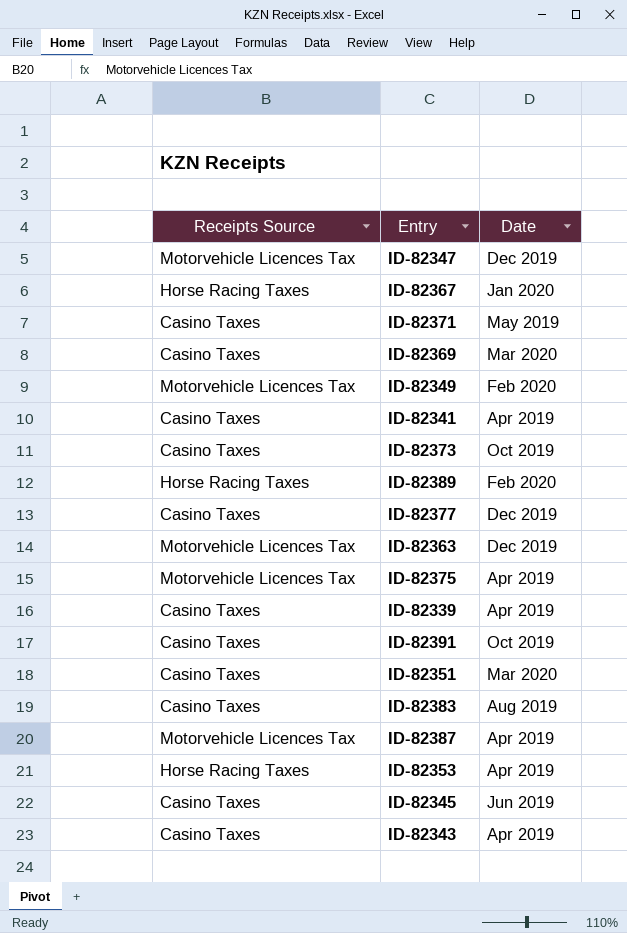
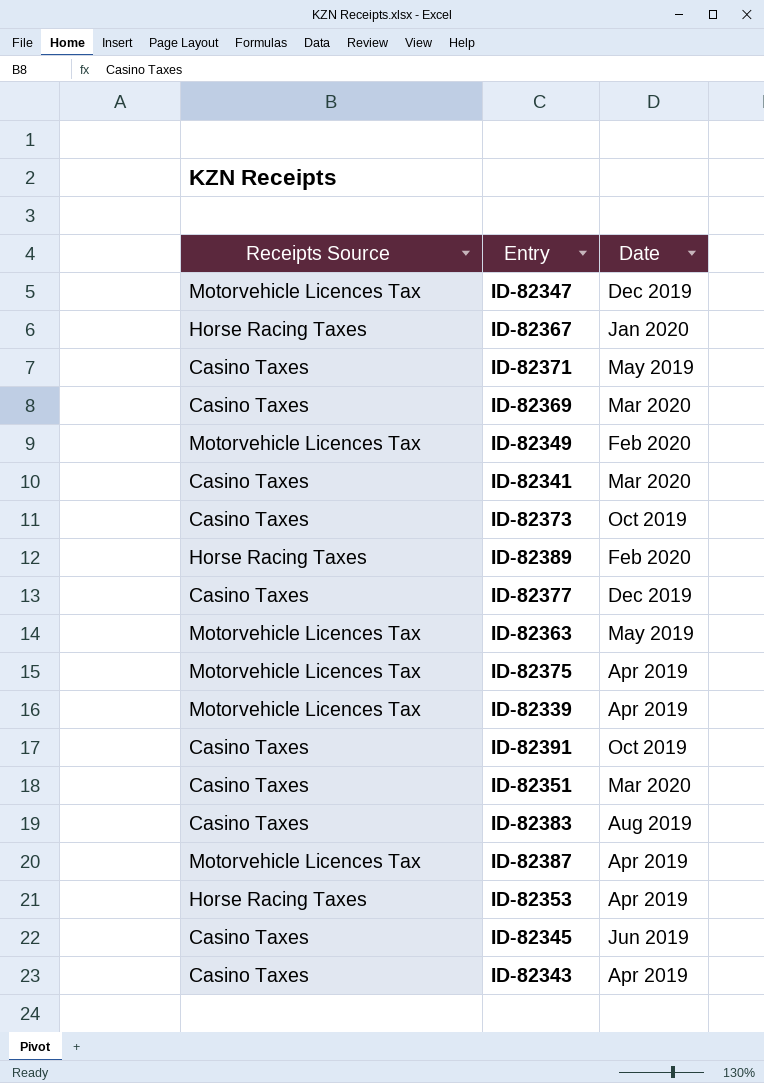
ID-82341 | Date: Apr 2019 -> Mar 2020
ID-82363 | Date: Dec 2019 -> May 2019
ID-82339 | Receipts Source: Casino Taxes -> Motorvehicle Licences Tax

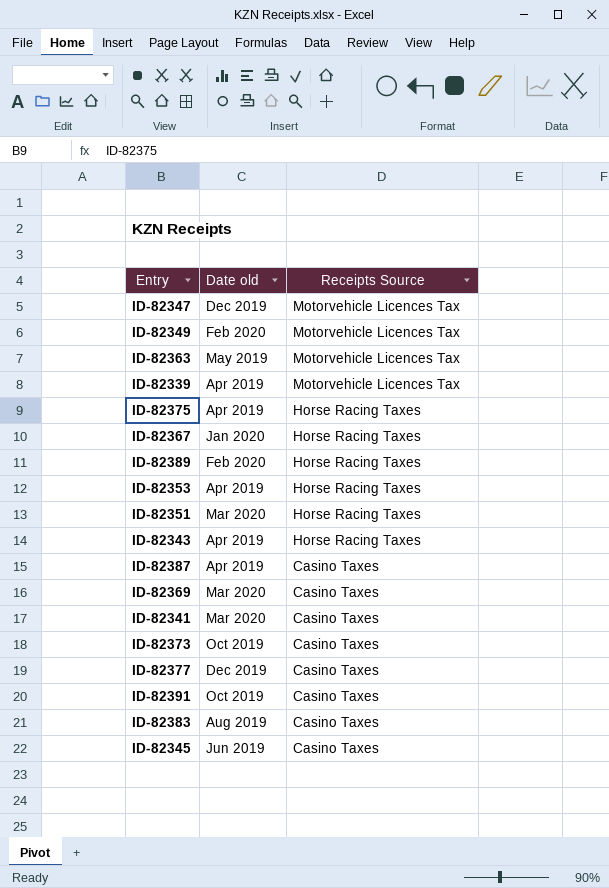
row order: none -> Receipts Source descending
column name: Date -> Date old
column Receipts Source | position: 1 -> 3
row ID-82371: Casino Taxes | May 2019 -> none
ID-82375 | Receipts Source: Motorvehicle Licences Tax -> Horse Racing Taxes
ID-82351 | Receipts Source: Casino Taxes -> Horse Racing Taxes
ID-82343 | Receipts Source: Casino Taxes -> Horse Racing Taxes
ID-82387 | Receipts Source: Motorvehicle Licences Tax -> Casino Taxes

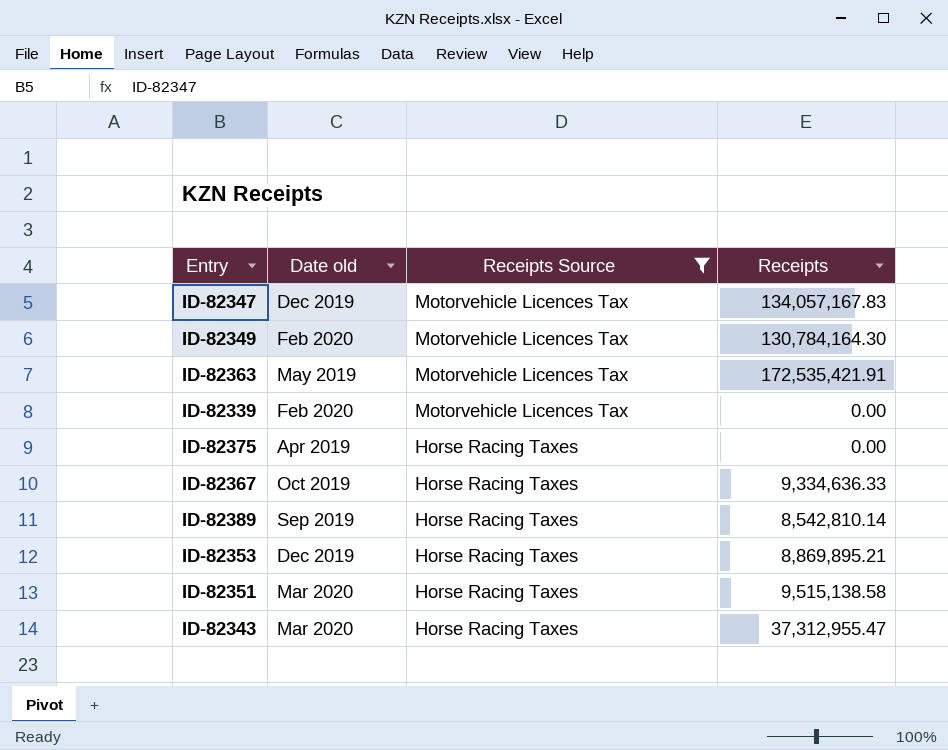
filter: none -> Receipts Source != Casino Taxes
column Receipts | position: none -> 4
ID-82339 | Date old: Apr 2019 -> Feb 2020
ID-82367 | Date old: Jan 2020 -> Oct 2019
ID-82389 | Date old: Feb 2020 -> Sep 2019
ID-82353 | Date old: Apr 2019 -> Dec 2019
ID-82343 | Date old: Apr 2019 -> Mar 2020

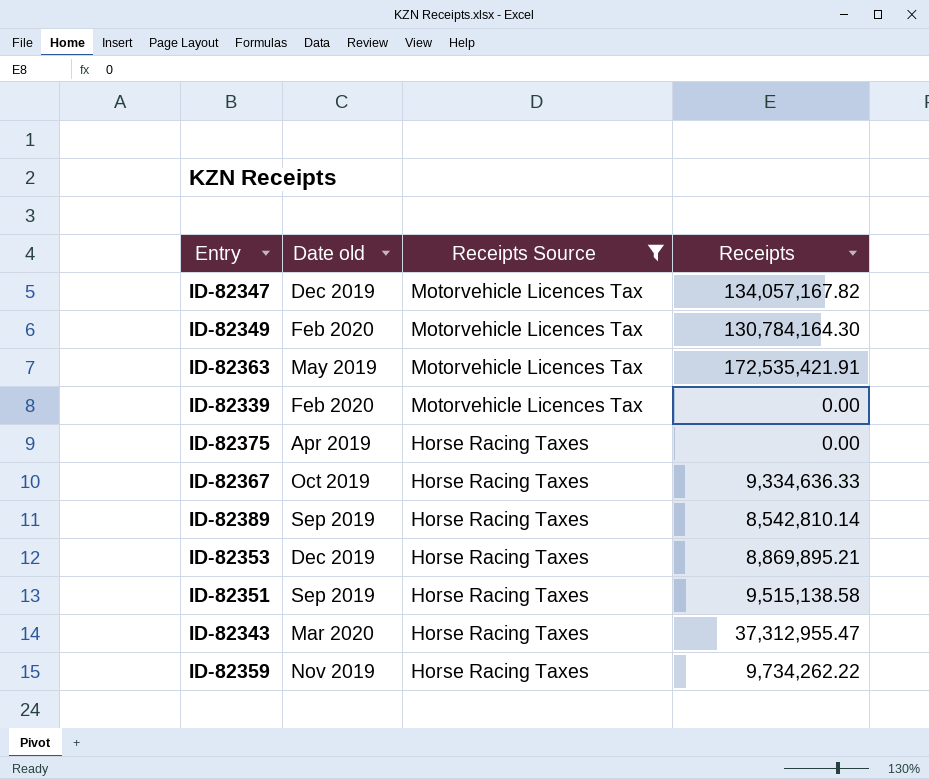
ID-82347 | Receipts: 134,057,167.83 -> 134,057,167.82
ID-82351 | Date old: Mar 2020 -> Sep 2019
row ID-82359: none -> Nov 2019 | Horse Racing Taxes | 9,734,262.22

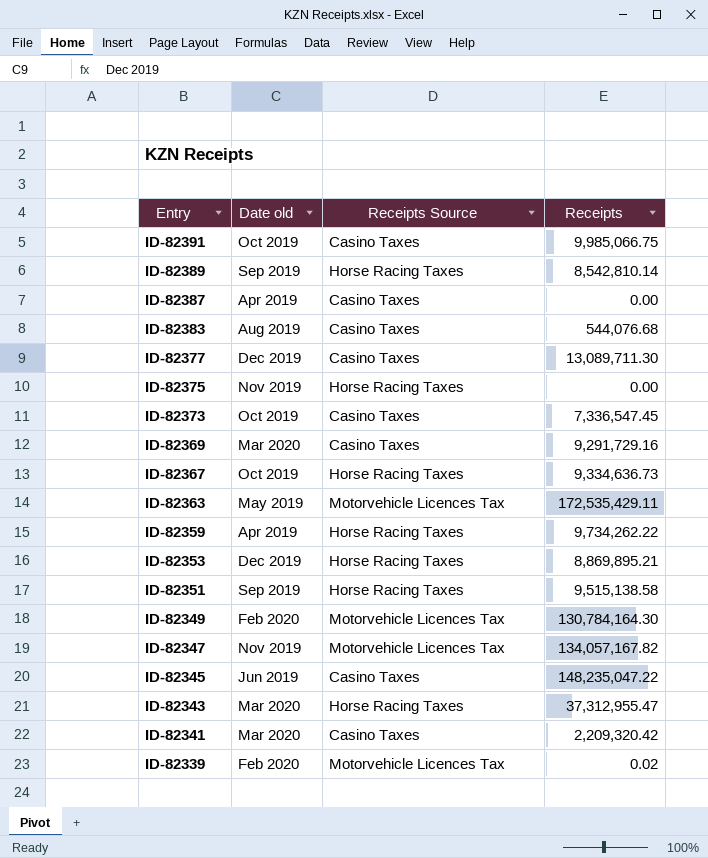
filter: Receipts Source != Casino Taxes -> none
row order: Receipts Source descending -> Entry descending
ID-82375 | Date old: Apr 2019 -> Nov 2019
ID-82367 | Receipts: 9,334,636.33 -> 9,334,636.73
ID-82363 | Receipts: 172,535,421.91 -> 172,535,429.11
ID-82359 | Date old: Nov 2019 -> Apr 2019
ID-82347 | Date old: Dec 2019 -> Nov 2019
ID-82339 | Receipts: 0.00 -> 0.02

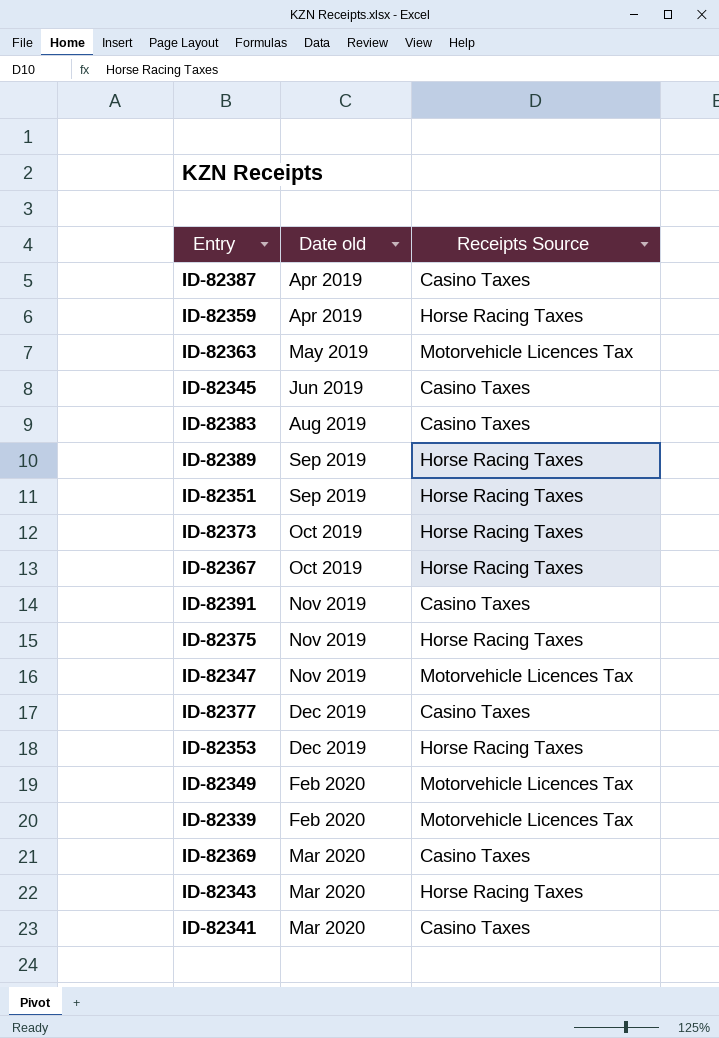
row order: Entry descending -> Date old ascending
column Receipts | position: 4 -> none
ID-82373 | Receipts Source: Casino Taxes -> Horse Racing Taxes
ID-82391 | Date old: Oct 2019 -> Nov 2019

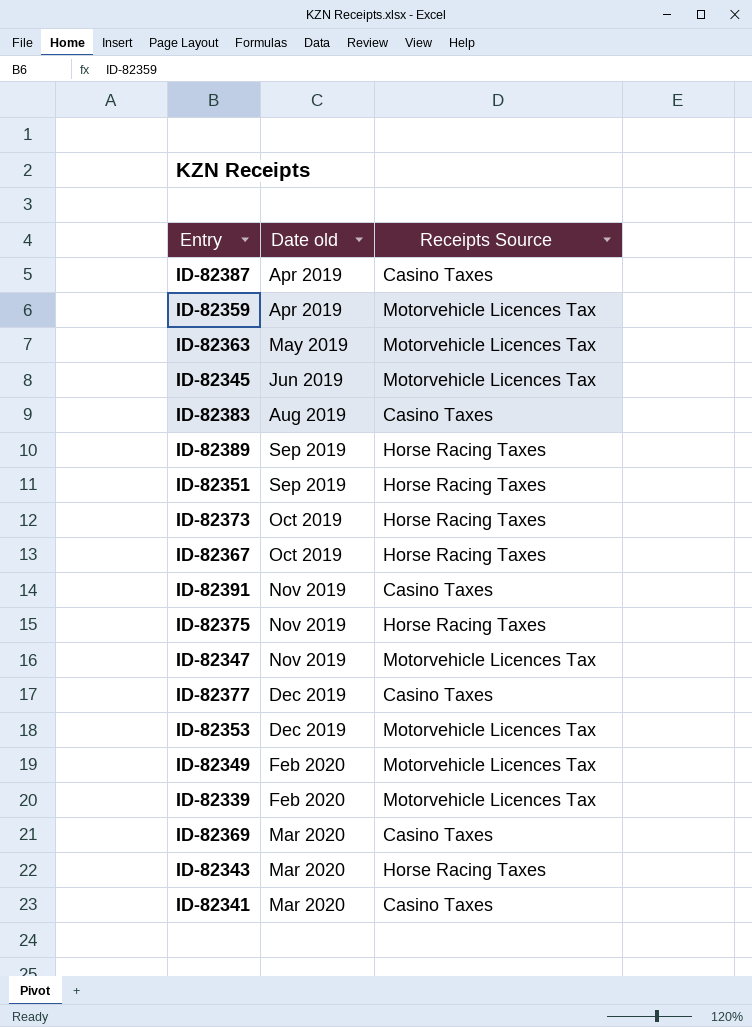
ID-82359 | Receipts Source: Horse Racing Taxes -> Motorvehicle Licences Tax
ID-82345 | Receipts Source: Casino Taxes -> Motorvehicle Licences Tax
ID-82353 | Receipts Source: Horse Racing Taxes -> Motorvehicle Licences Tax

